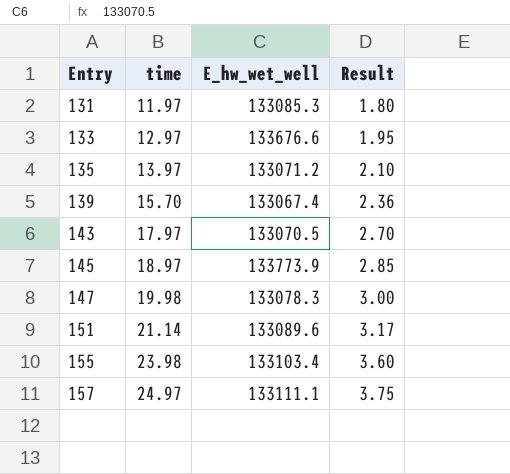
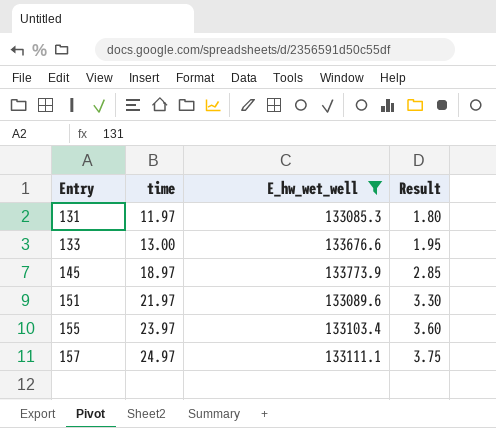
filter: none -> E_hw_wet_well >= 133085.3
133 | time: 12.97 -> 13.00
151 | time: 21.14 -> 21.97
151 | Result: 3.17 -> 3.30
155 | time: 23.98 -> 23.97

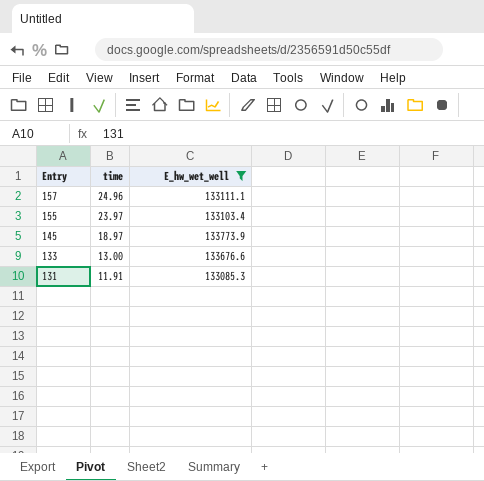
row order: Entry ascending -> Entry descending
column Result | formula: [time] * 0.15 -> none
row 151: 21.97 | 133089.6 | 3.30 -> none
157 | time: 24.97 -> 24.96
131 | time: 11.97 -> 11.91

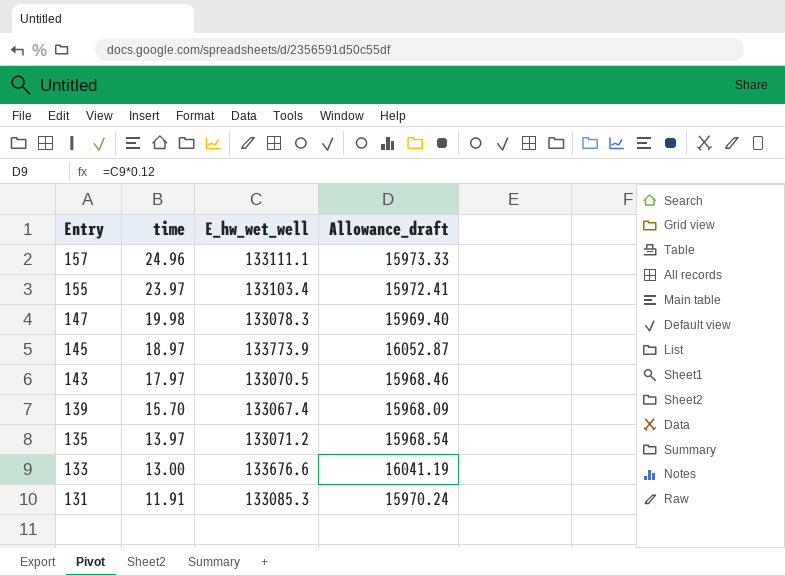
filter: E_hw_wet_well >= 133085.3 -> none
column Allowance_draft | formula: none -> [E_hw_wet_well] * 0.12

